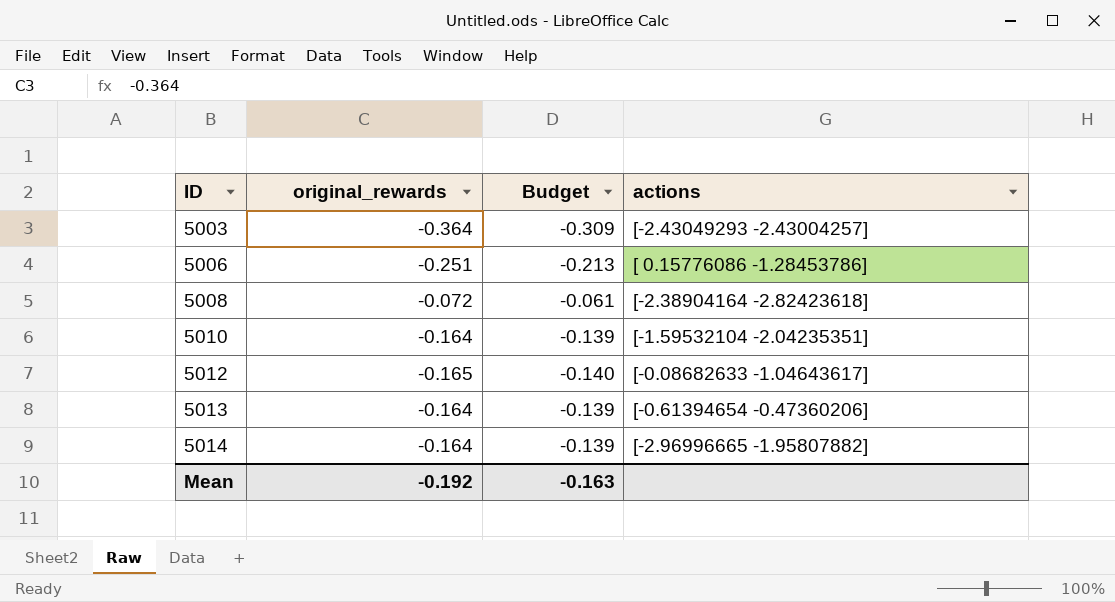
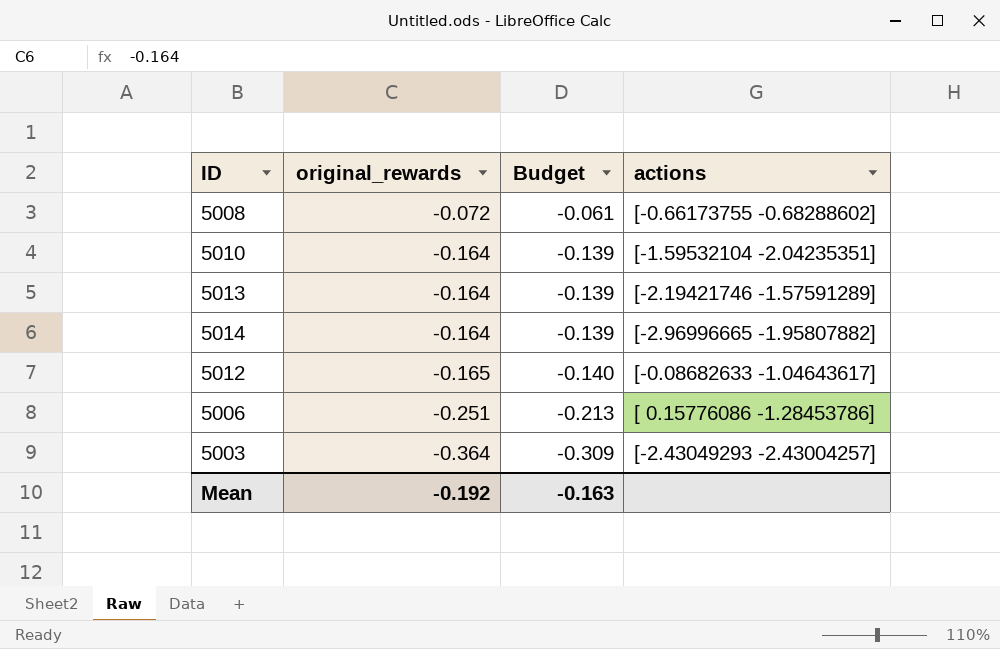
row order: ID ascending -> original_rewards descending
5008 | actions: [-2.38904164 -2.82423618] -> [-0.66173755 -0.68288602]
5013 | actions: [-0.61394654 -0.47360206] -> [-2.19421746 -1.57591289]

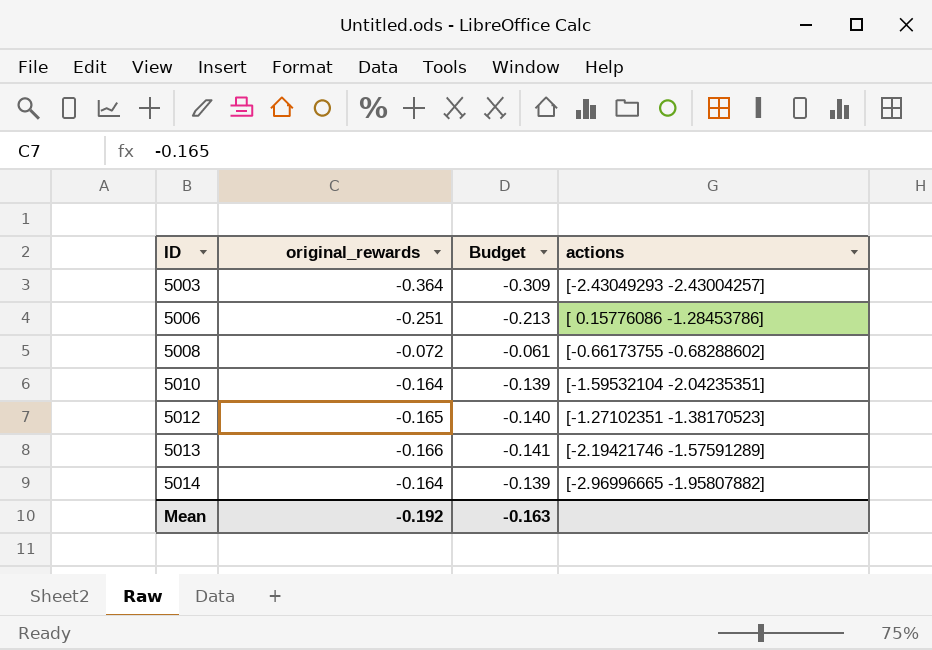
row order: original_rewards descending -> ID ascending
5012 | actions: [-0.08682633 -1.04643617] -> [-1.27102351 -1.38170523]
5013 | original_rewards: -0.164 -> -0.166
5013 | Budget: -0.139 -> -0.141

